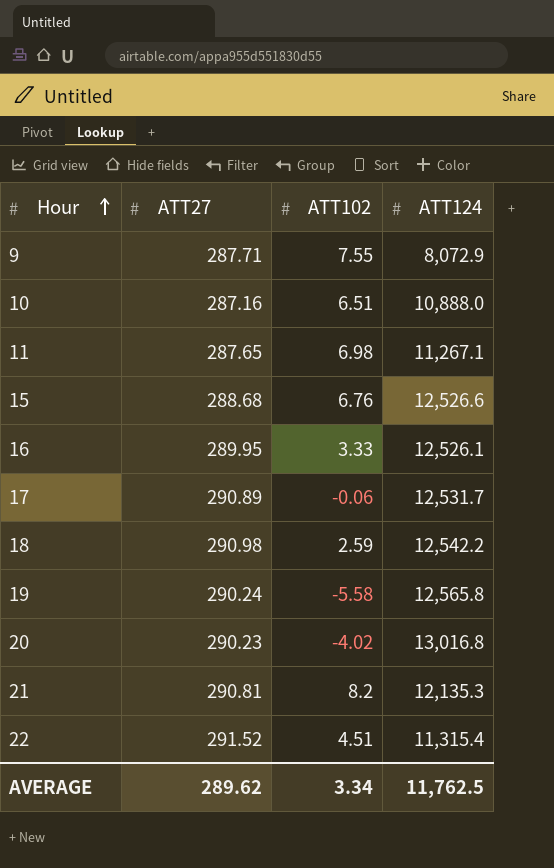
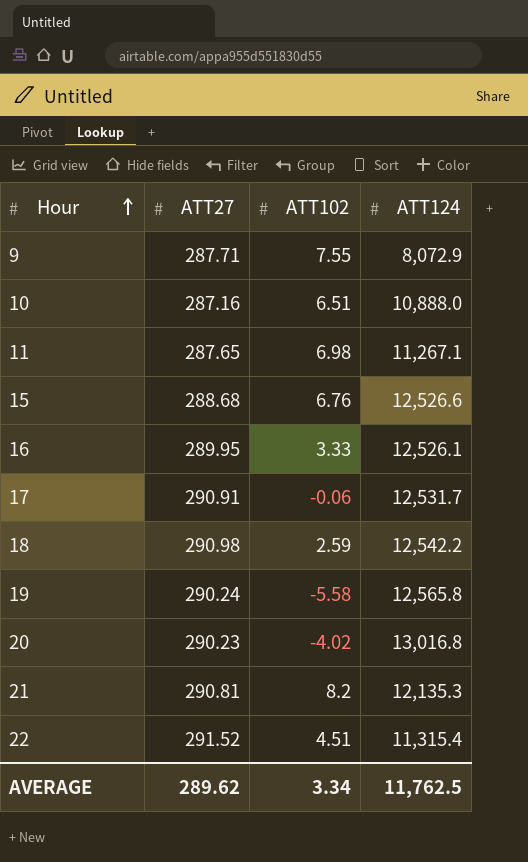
17 | ATT27: 290.89 -> 290.91

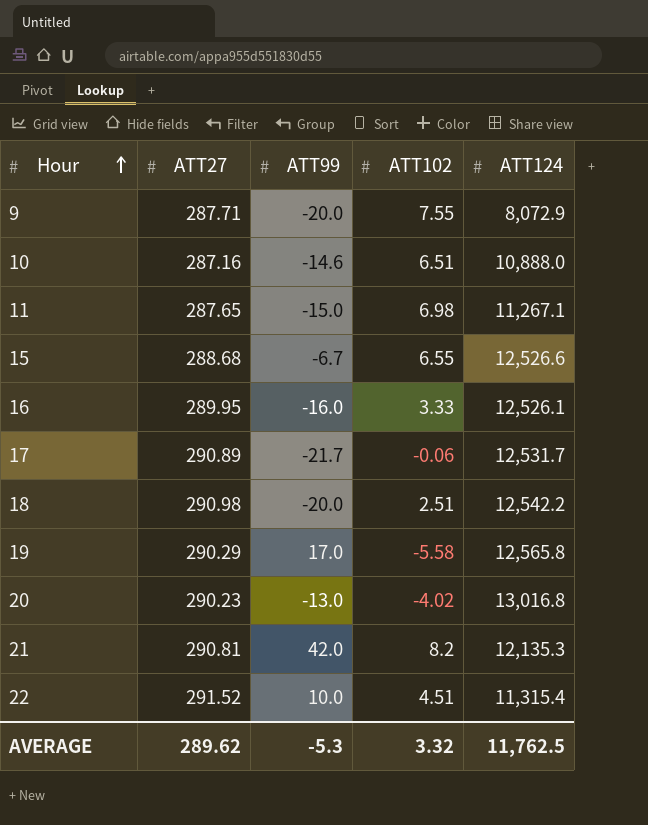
column ATT99 | position: none -> 3
15 | ATT102: 6.76 -> 6.55
17 | ATT27: 290.91 -> 290.89
18 | ATT102: 2.59 -> 2.51
19 | ATT27: 290.24 -> 290.29
AVERAGE | ATT102: 3.34 -> 3.32

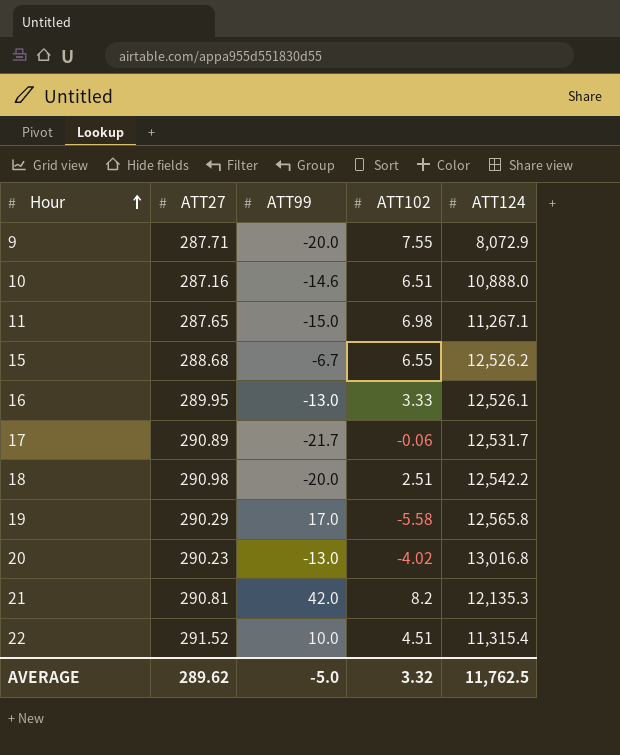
15 | ATT124: 12,526.6 -> 12,526.2
16 | ATT99: -16.0 -> -13.0
AVERAGE | ATT99: -5.3 -> -5.0

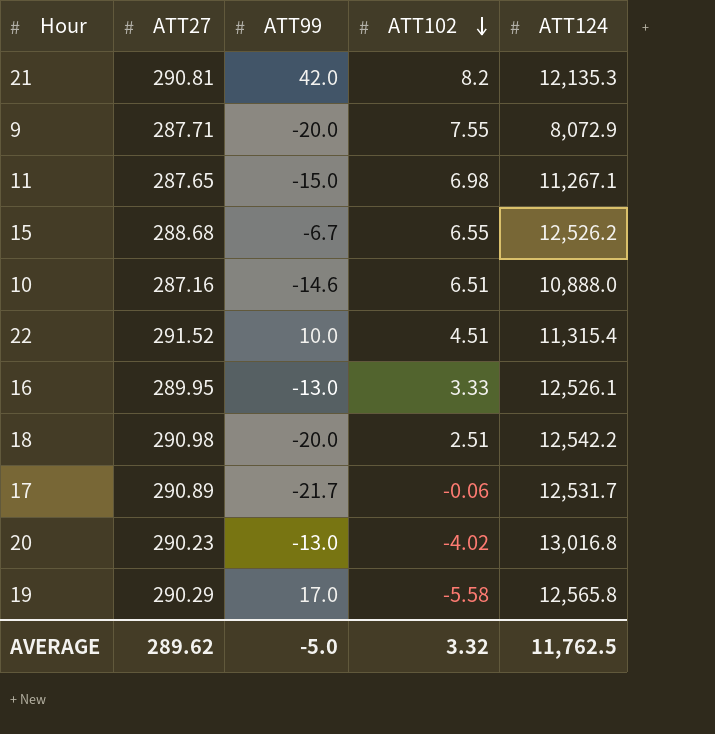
row order: Hour ascending -> ATT102 descending

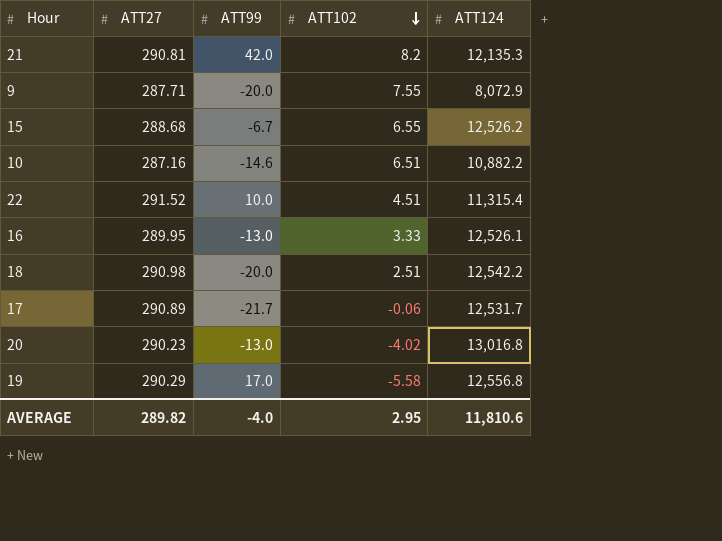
row 11: 287.65 | -15.0 | 6.98 | 11,267.1 -> none
10 | ATT124: 10,888.0 -> 10,882.2
19 | ATT124: 12,565.8 -> 12,556.8
AVERAGE | ATT27: 289.62 -> 289.82
AVERAGE | ATT99: -5.0 -> -4.0
AVERAGE | ATT102: 3.32 -> 2.95
AVERAGE | ATT124: 11,762.5 -> 11,810.6

